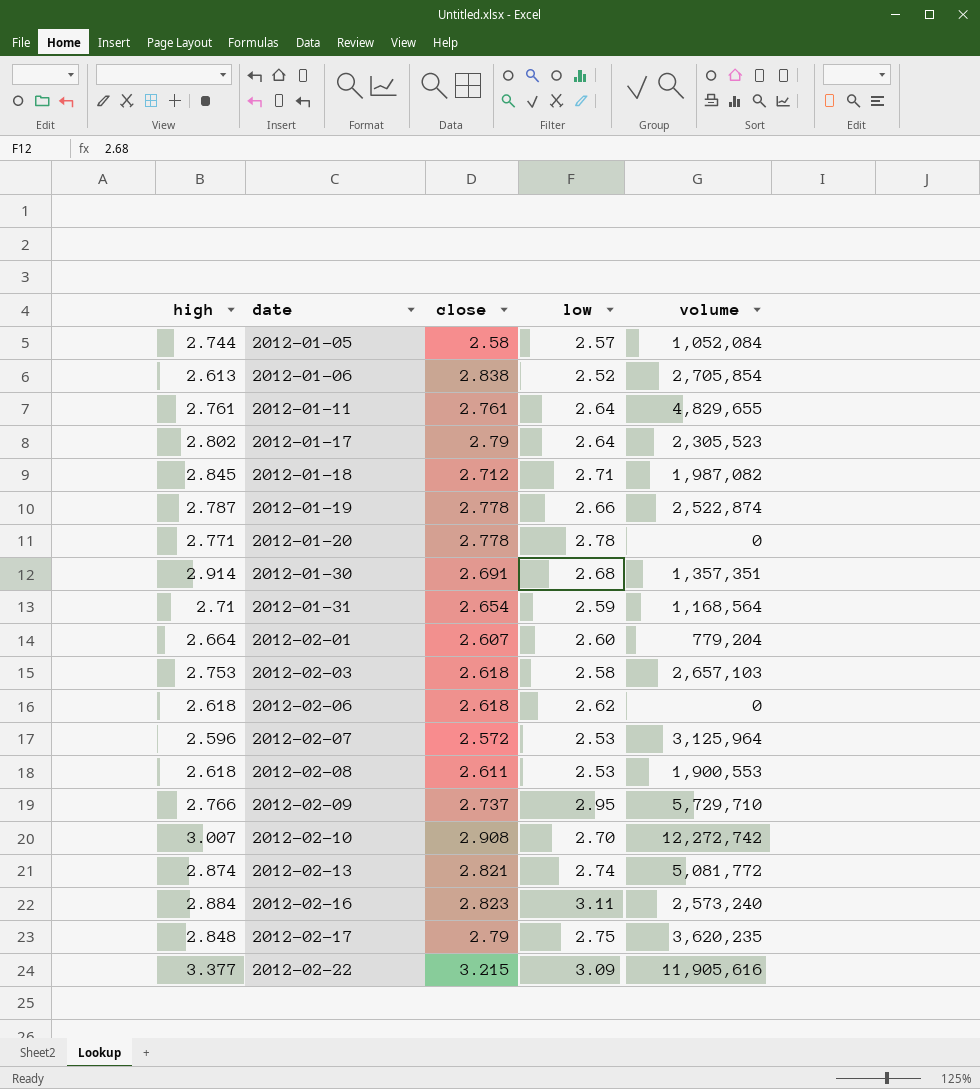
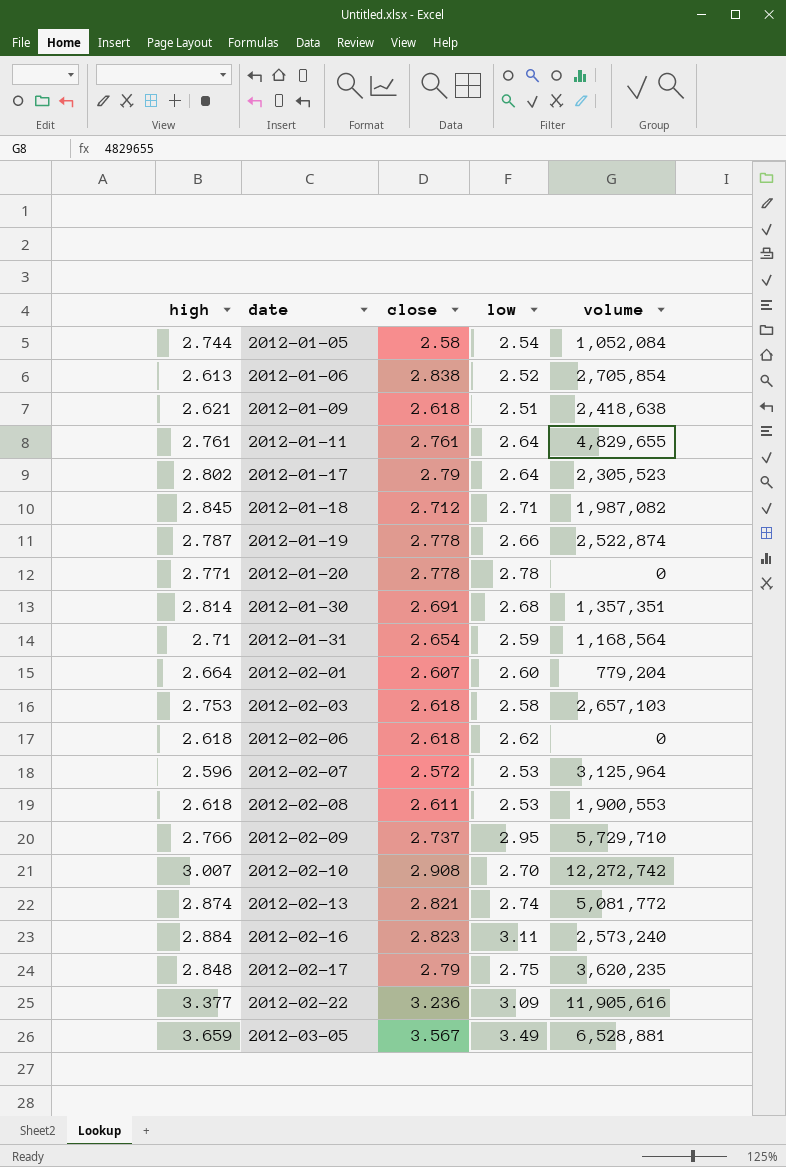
2012-01-05 | low: 2.57 -> 2.54
row 2012-01-09: none -> 2.621 | 2.618 | 2.51 | 2,418,638
2012-01-30 | high: 2.914 -> 2.814
2012-02-22 | close: 3.215 -> 3.236
row 2012-03-05: none -> 3.659 | 3.567 | 3.49 | 6,528,881

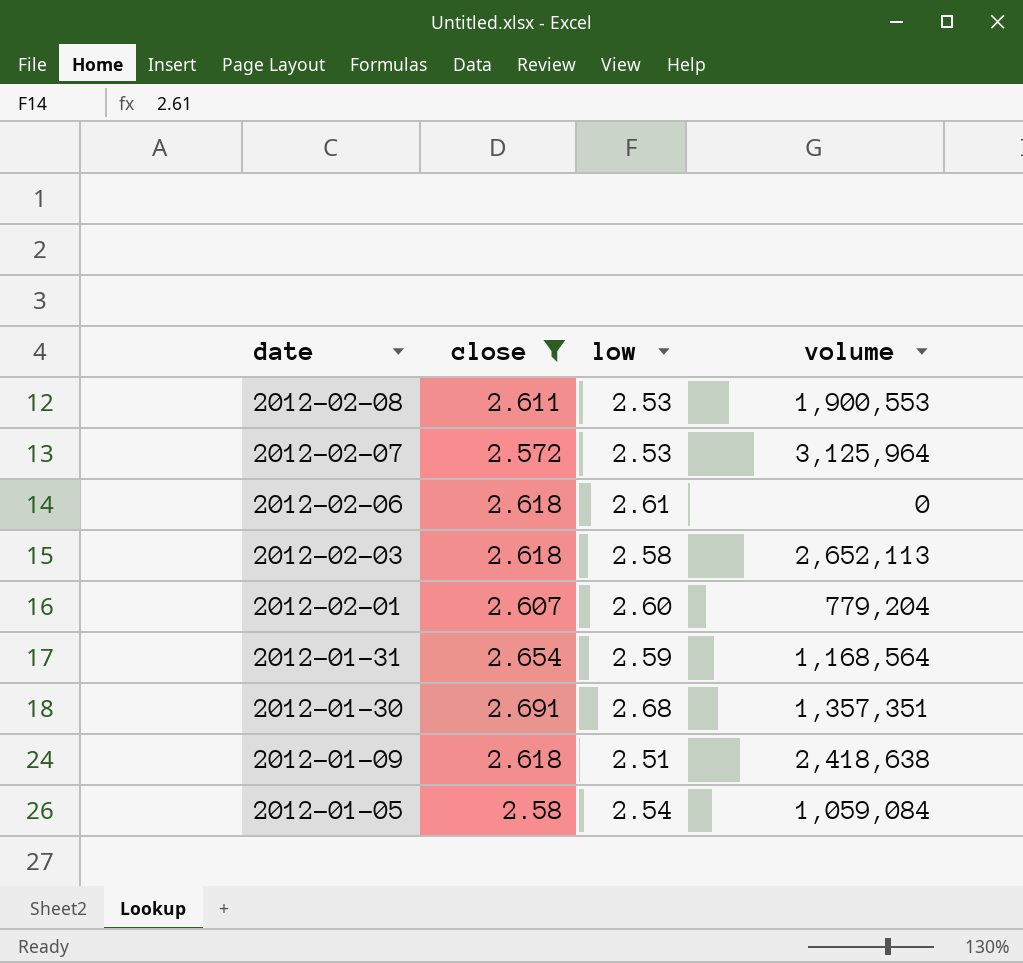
filter: none -> close <= 2.691
row order: date ascending -> date descending
column high | position: 1 -> none
2012-02-06 | low: 2.62 -> 2.61
2012-02-03 | volume: 2,657,103 -> 2,652,113
2012-01-05 | volume: 1,052,084 -> 1,059,084

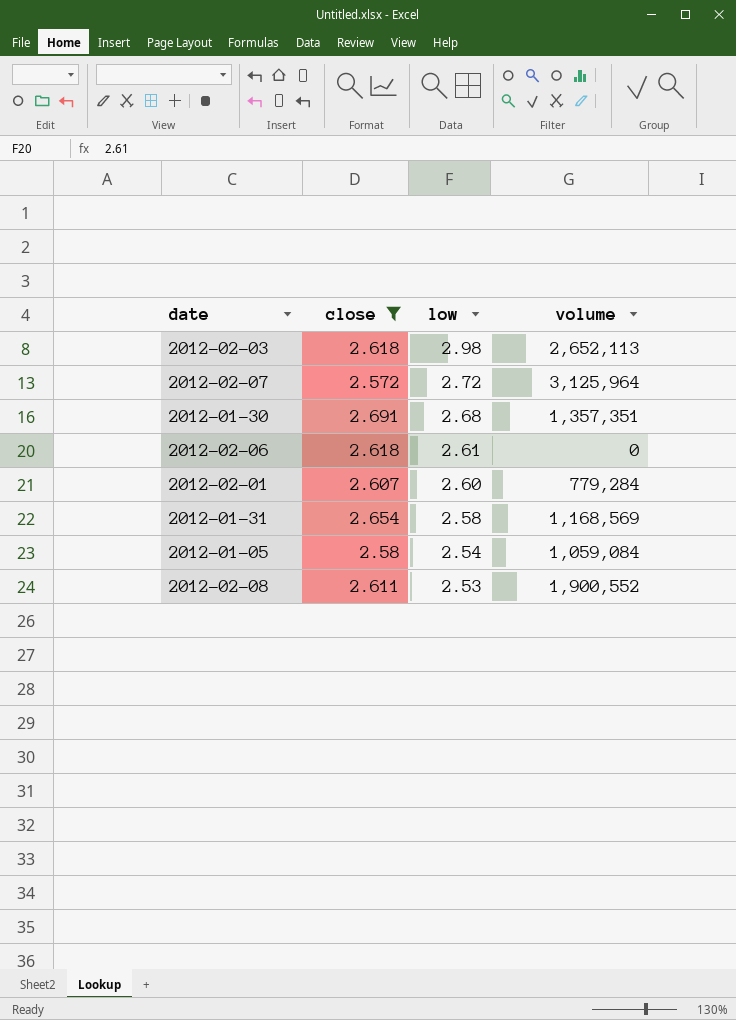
row order: date descending -> low descending
row 2012-01-09: 2.618 | 2.51 | 2,418,638 -> none
2012-02-03 | low: 2.58 -> 2.98
2012-02-07 | low: 2.53 -> 2.72
2012-02-01 | volume: 779,204 -> 779,284
2012-01-31 | low: 2.59 -> 2.58
2012-01-31 | volume: 1,168,564 -> 1,168,569
2012-02-08 | volume: 1,900,553 -> 1,900,552

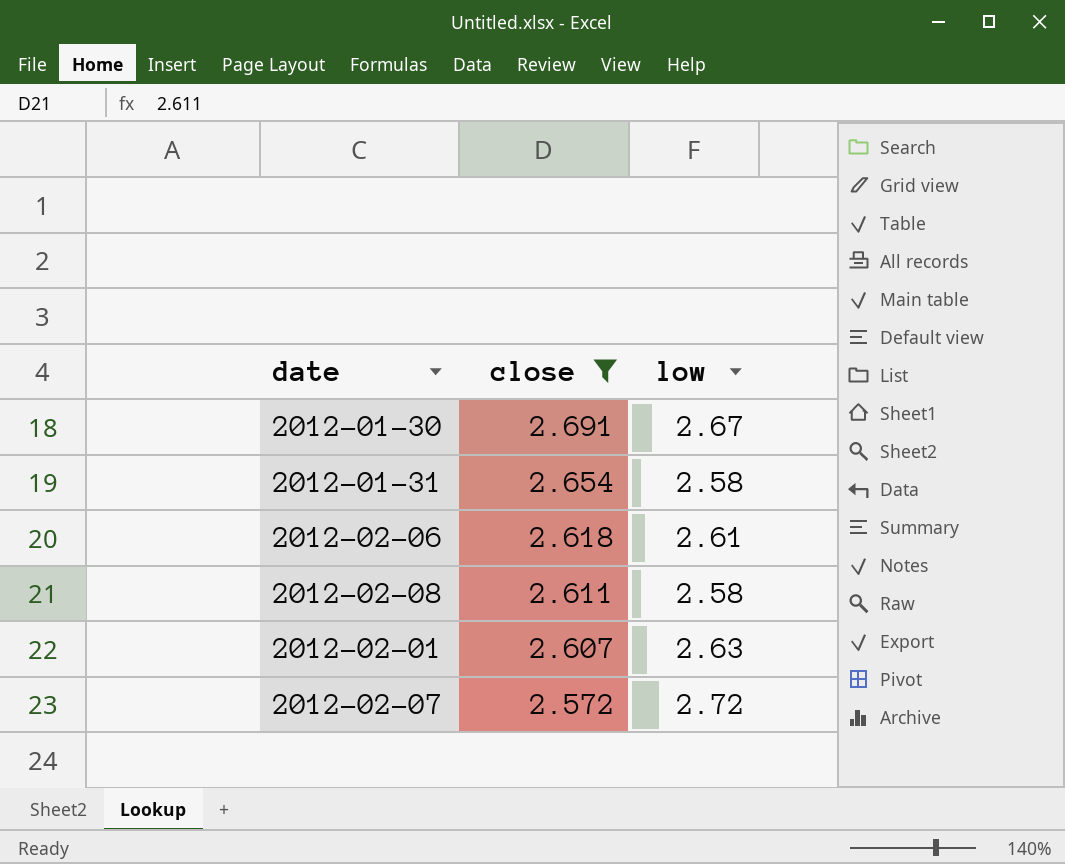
row order: low descending -> close descending
column volume | position: 4 -> none
row 2012-02-03: 2.618 | 2.98 | 2,652,113 -> none
row 2012-01-05: 2.58 | 2.54 | 1,059,084 -> none
2012-01-30 | low: 2.68 -> 2.67
2012-02-08 | low: 2.53 -> 2.58
2012-02-01 | low: 2.60 -> 2.63

